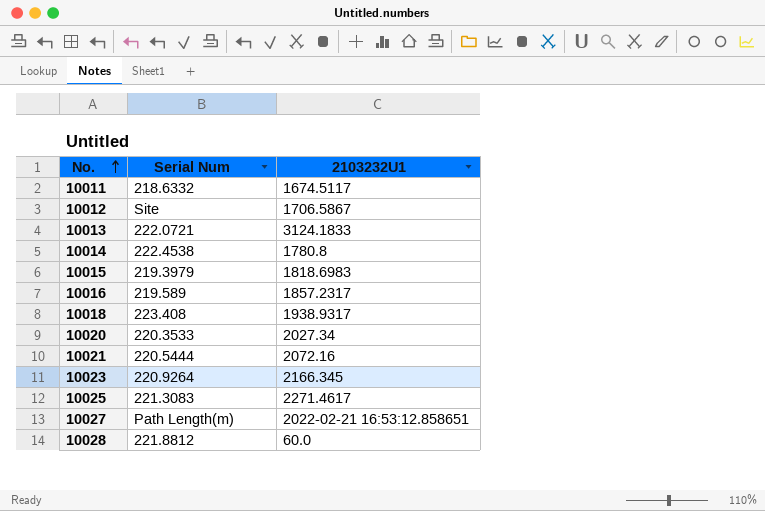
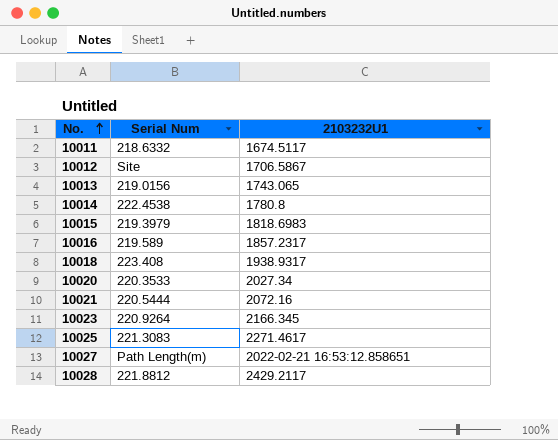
10013 | Serial Num: 222.0721 -> 219.0156
10013 | 2103232U1: 3124.1833 -> 1743.065
10028 | 2103232U1: 60.0 -> 2429.2117

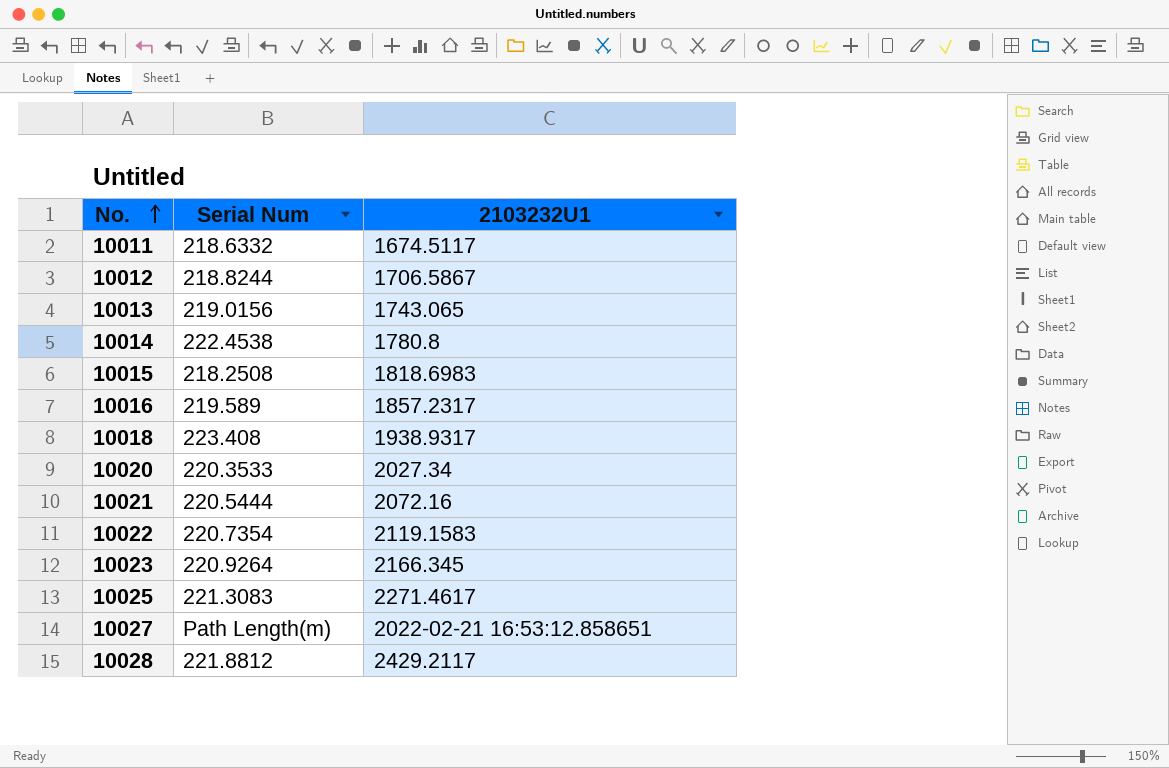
10012 | Serial Num: Site -> 218.8244
10015 | Serial Num: 219.3979 -> 218.2508
row 10022: none -> 220.7354 | 2119.1583

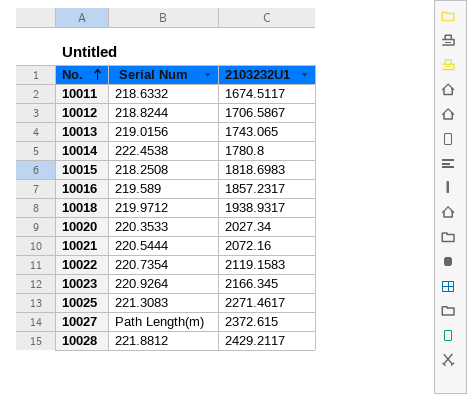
10018 | Serial Num: 223.408 -> 219.9712
10027 | 2103232U1: 2022-02-21 16:53:12.858651 -> 2372.615

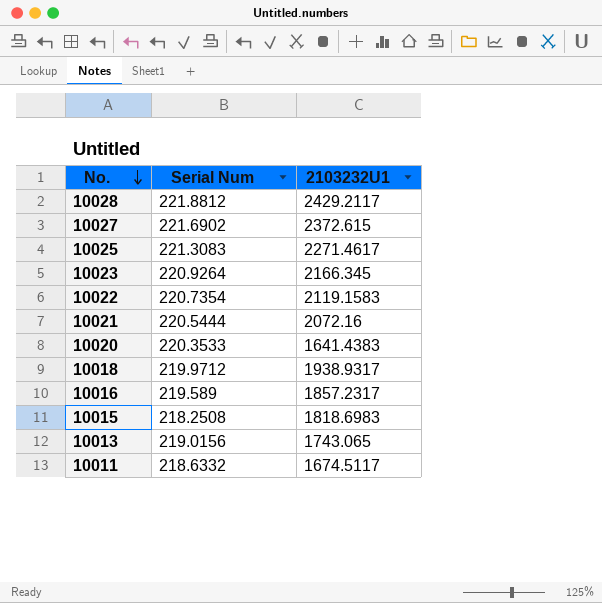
row order: No. ascending -> No. descending
row 10012: 218.8244 | 1706.5867 -> none
row 10014: 222.4538 | 1780.8 -> none
10027 | Serial Num: Path Length(m) -> 221.6902
10020 | 2103232U1: 2027.34 -> 1641.4383

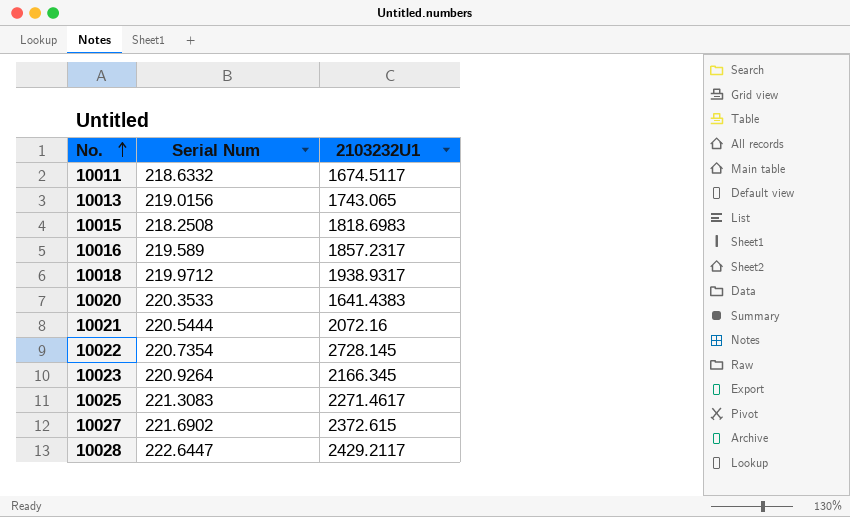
row order: No. descending -> No. ascending
10022 | 2103232U1: 2119.1583 -> 2728.145
10028 | Serial Num: 221.8812 -> 222.6447

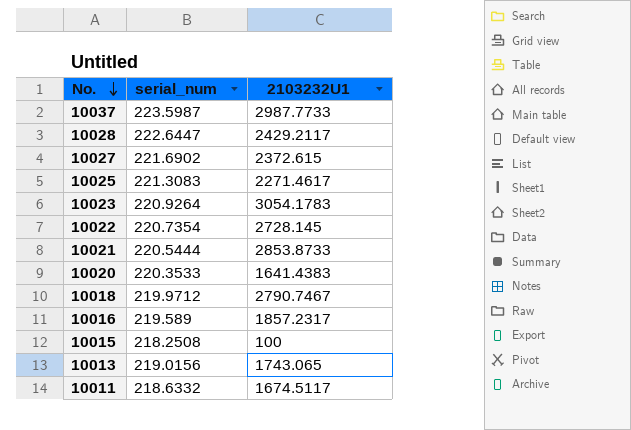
row order: No. ascending -> No. descending
column name: Serial Num -> serial_num
row 10037: none -> 223.5987 | 2987.7733
10023 | 2103232U1: 2166.345 -> 3054.1783
10021 | 2103232U1: 2072.16 -> 2853.8733
10018 | 2103232U1: 1938.9317 -> 2790.7467
10015 | 2103232U1: 1818.6983 -> 100

